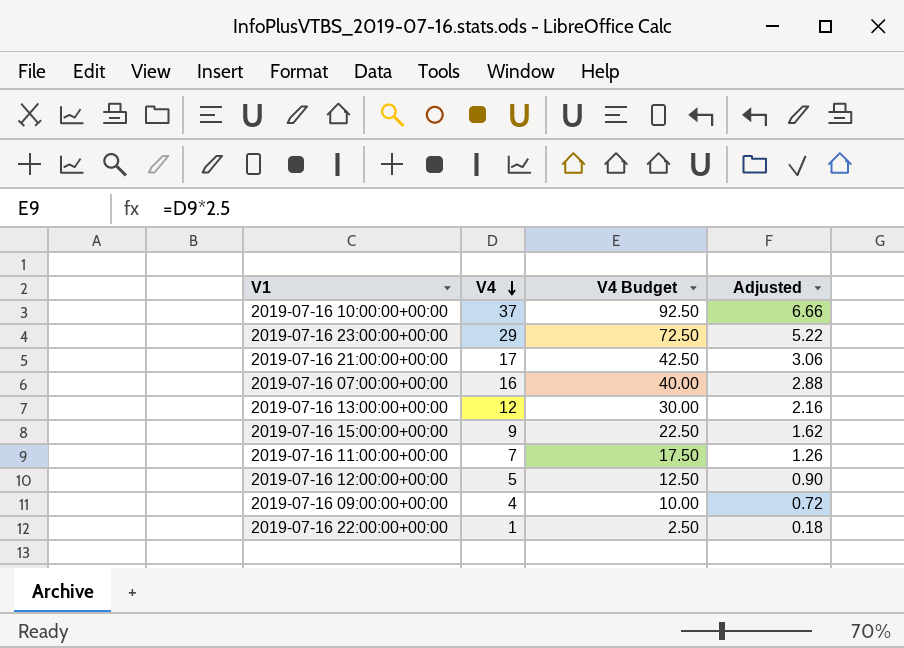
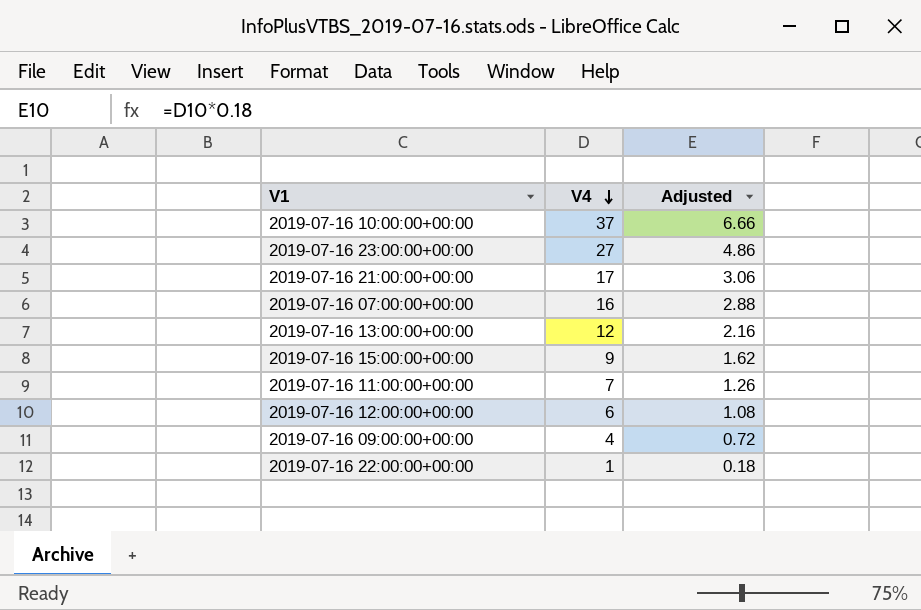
column V4 Budget | formula: [V4] * 2.5 -> none
2019-07-16 23:00:00+00:00 | V4: 29 -> 27
2019-07-16 23:00:00+00:00 | Adjusted: 5.22 -> 4.86
2019-07-16 12:00:00+00:00 | V4: 5 -> 6
2019-07-16 12:00:00+00:00 | Adjusted: 0.90 -> 1.08

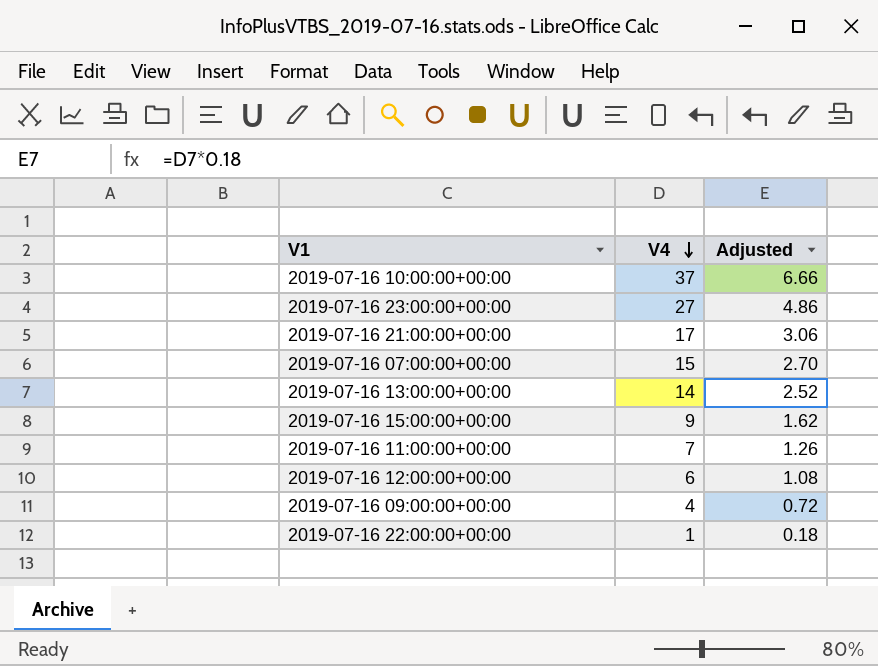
2019-07-16 07:00:00+00:00 | V4: 16 -> 15
2019-07-16 07:00:00+00:00 | Adjusted: 2.88 -> 2.70
2019-07-16 13:00:00+00:00 | V4: 12 -> 14
2019-07-16 13:00:00+00:00 | Adjusted: 2.16 -> 2.52

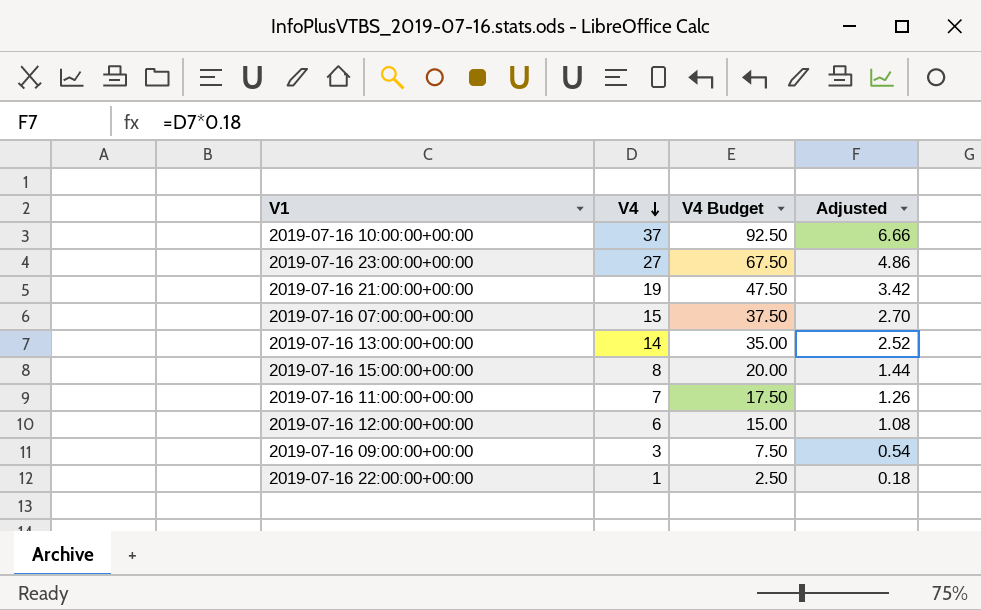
column V4 Budget | formula: none -> [V4] * 2.5
2019-07-16 21:00:00+00:00 | V4: 17 -> 19
2019-07-16 21:00:00+00:00 | Adjusted: 3.06 -> 3.42
2019-07-16 15:00:00+00:00 | V4: 9 -> 8
2019-07-16 15:00:00+00:00 | Adjusted: 1.62 -> 1.44
2019-07-16 09:00:00+00:00 | V4: 4 -> 3
2019-07-16 09:00:00+00:00 | Adjusted: 0.72 -> 0.54

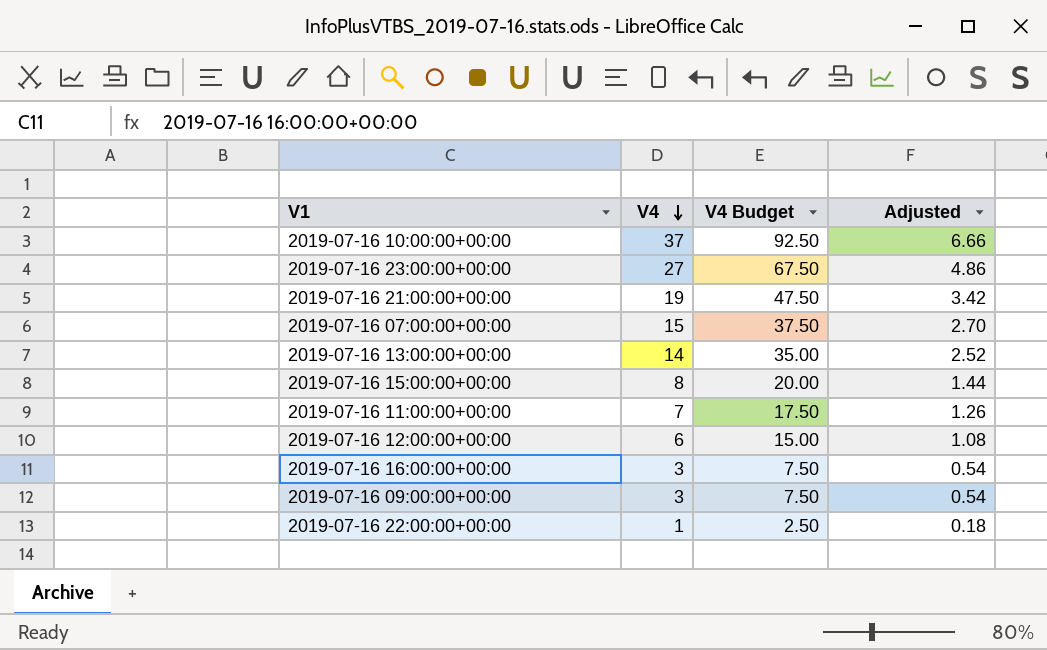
row 2019-07-16 16:00:00+00:00: none -> 3 | 7.50 | 0.54

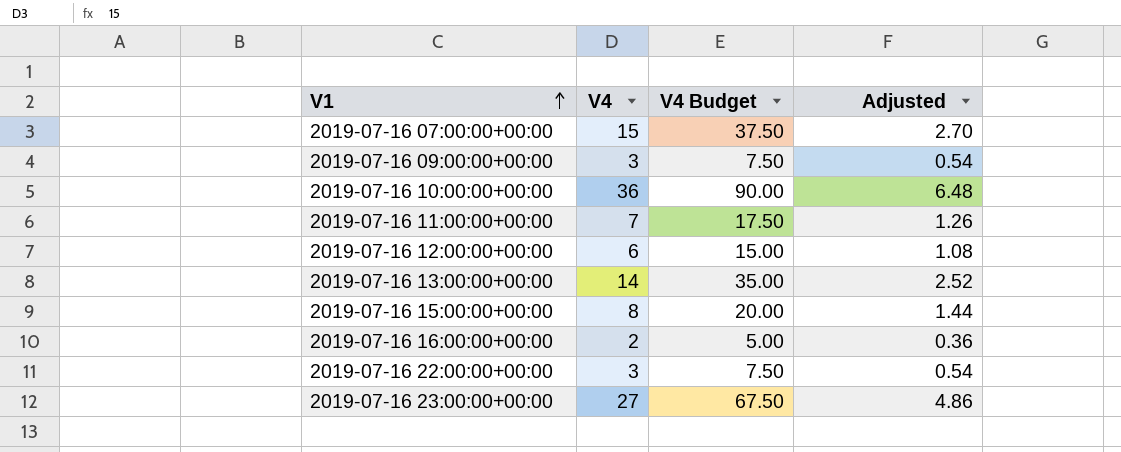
row order: V4 descending -> V1 ascending
row 2019-07-16 21:00:00+00:00: 19 | 47.50 | 3.42 -> none
2019-07-16 10:00:00+00:00 | V4: 37 -> 36
2019-07-16 10:00:00+00:00 | V4 Budget: 92.50 -> 90.00
2019-07-16 10:00:00+00:00 | Adjusted: 6.66 -> 6.48
2019-07-16 16:00:00+00:00 | V4: 3 -> 2
2019-07-16 16:00:00+00:00 | V4 Budget: 7.50 -> 5.00
2019-07-16 16:00:00+00:00 | Adjusted: 0.54 -> 0.36
2019-07-16 22:00:00+00:00 | V4: 1 -> 3
2019-07-16 22:00:00+00:00 | V4 Budget: 2.50 -> 7.50
2019-07-16 22:00:00+00:00 | Adjusted: 0.18 -> 0.54

